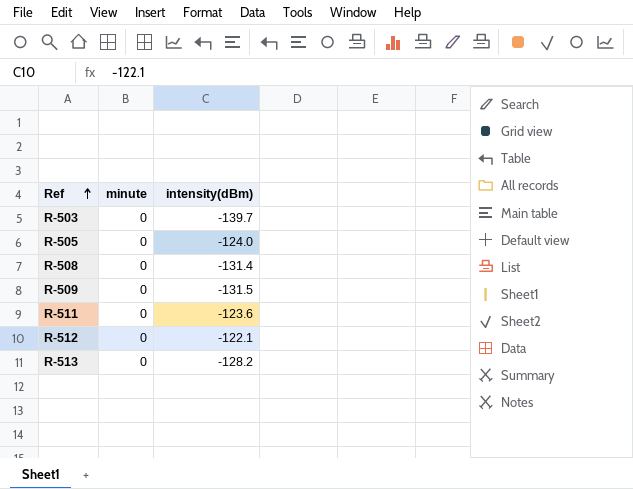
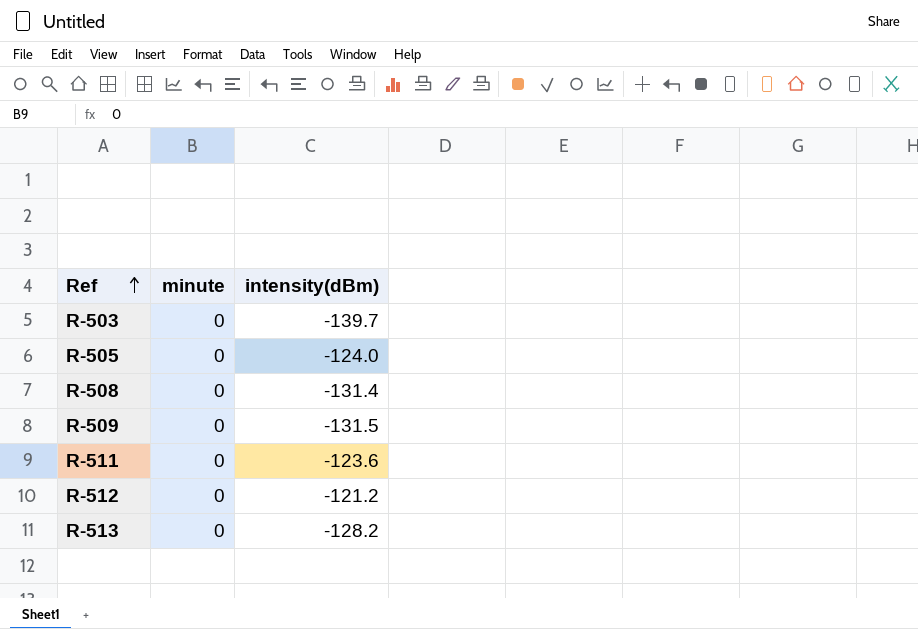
R-512 | intensity(dBm): -122.1 -> -121.2

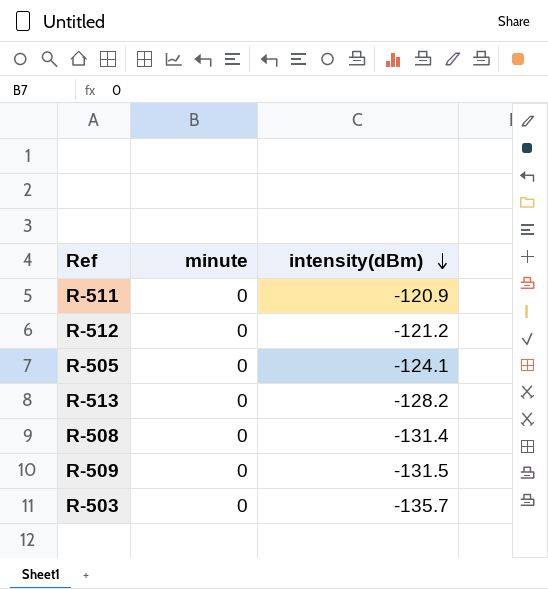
row order: Ref ascending -> intensity(dBm) descending
R-511 | intensity(dBm): -123.6 -> -120.9
R-505 | intensity(dBm): -124.0 -> -124.1
R-503 | intensity(dBm): -139.7 -> -135.7

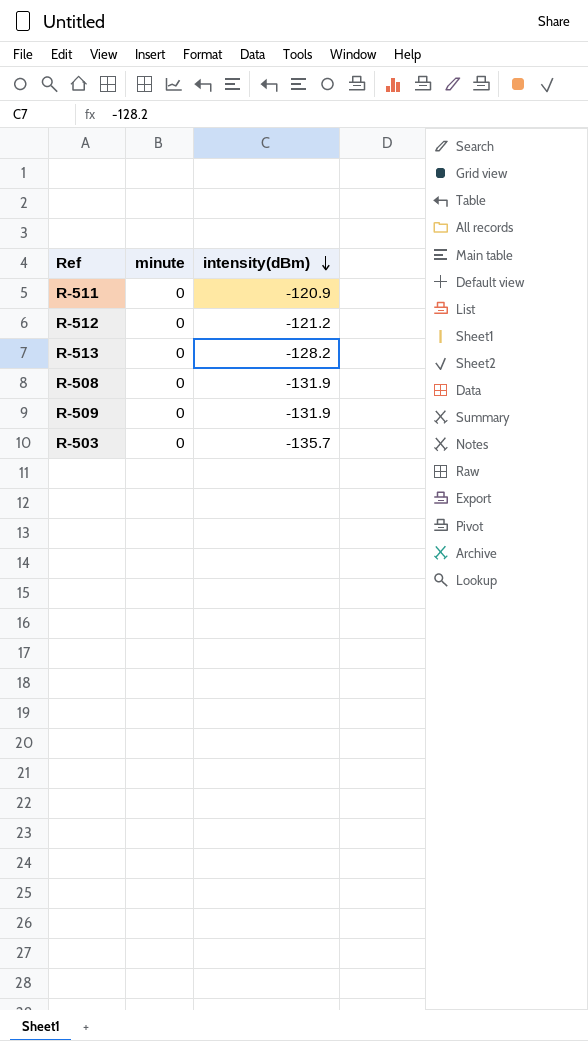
row R-505: 0 | -124.1 -> none
R-508 | intensity(dBm): -131.4 -> -131.9
R-509 | intensity(dBm): -131.5 -> -131.9

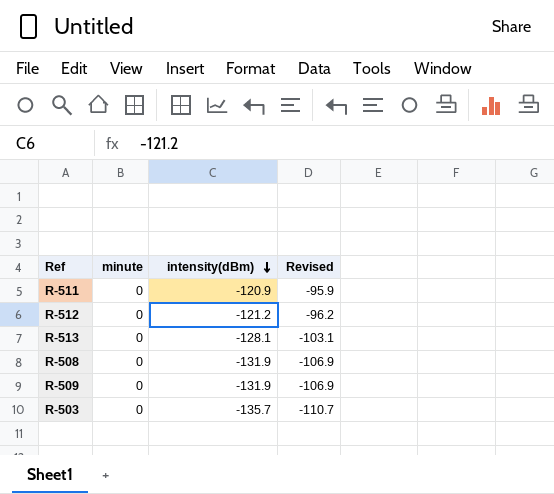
column Revised | formula: none -> [intensity(dBm)] + 25
R-513 | intensity(dBm): -128.2 -> -128.1

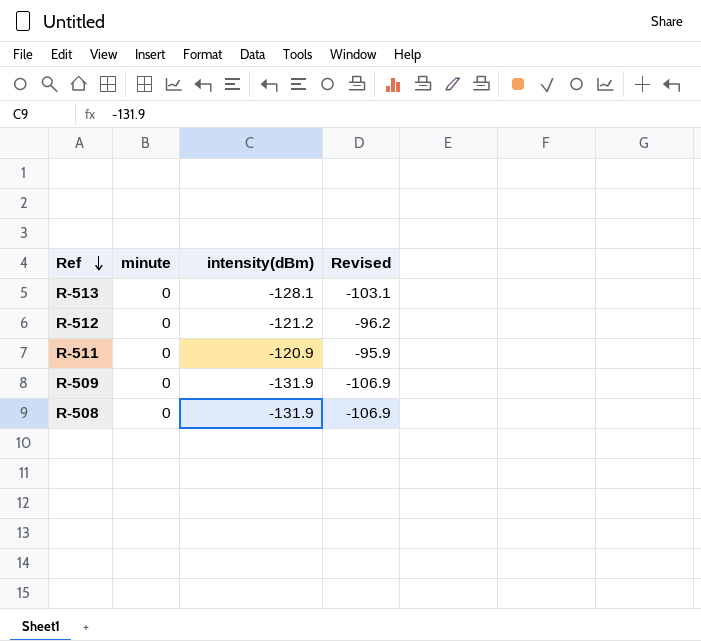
row order: intensity(dBm) descending -> Ref descending
row R-503: 0 | -135.7 | -110.7 -> none

